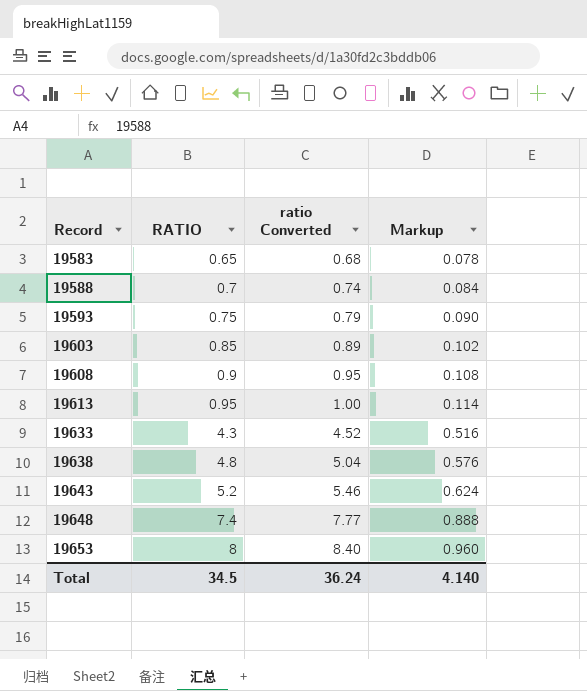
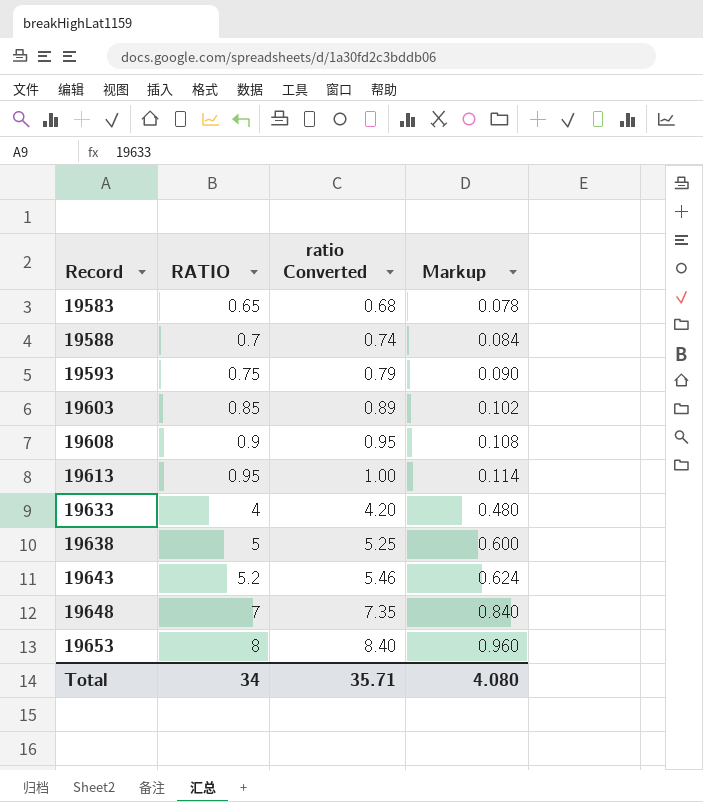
19633 | RATIO: 4.3 -> 4
19633 | ratio Converted: 4.52 -> 4.20
19633 | Markup: 0.516 -> 0.480
19638 | RATIO: 4.8 -> 5
19638 | ratio Converted: 5.04 -> 5.25
19638 | Markup: 0.576 -> 0.600
19648 | RATIO: 7.4 -> 7
19648 | ratio Converted: 7.77 -> 7.35
19648 | Markup: 0.888 -> 0.840
Total | RATIO: 34.5 -> 34
Total | ratio Converted: 36.24 -> 35.71
Total | Markup: 4.140 -> 4.080

